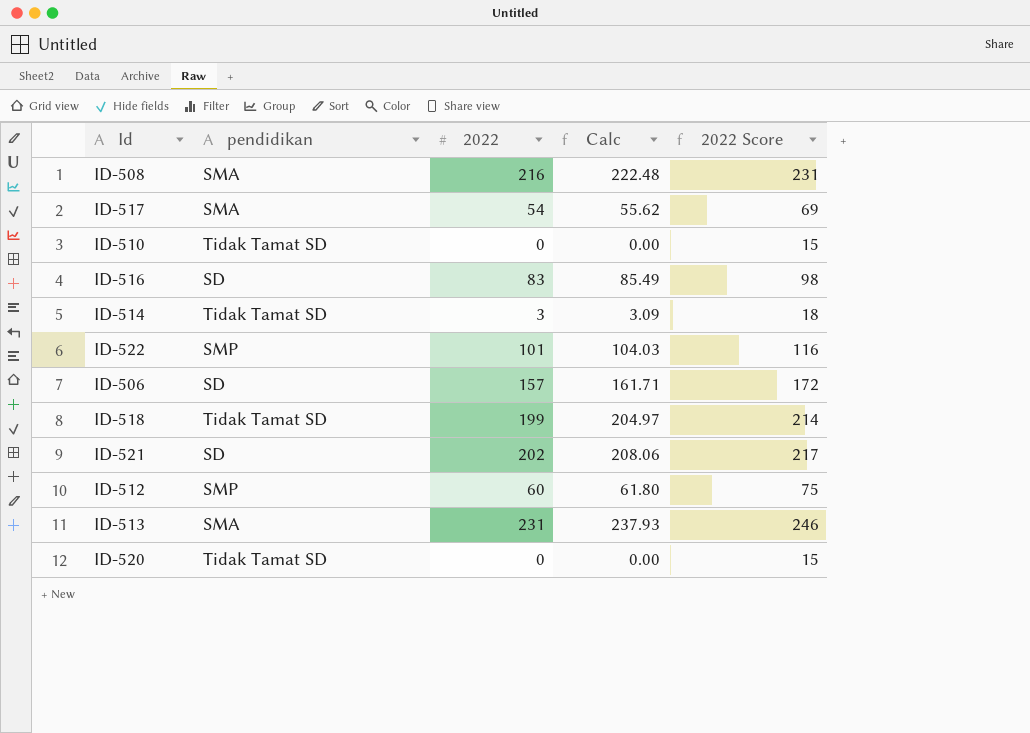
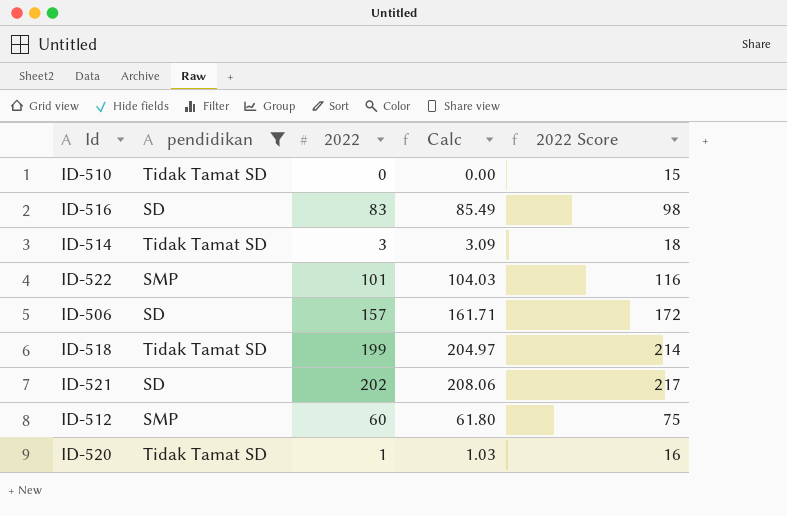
filter: none -> pendidikan != SMA
ID-520 | 2022: 0 -> 1
ID-520 | Calc: 0.00 -> 1.03
ID-520 | 2022 Score: 15 -> 16

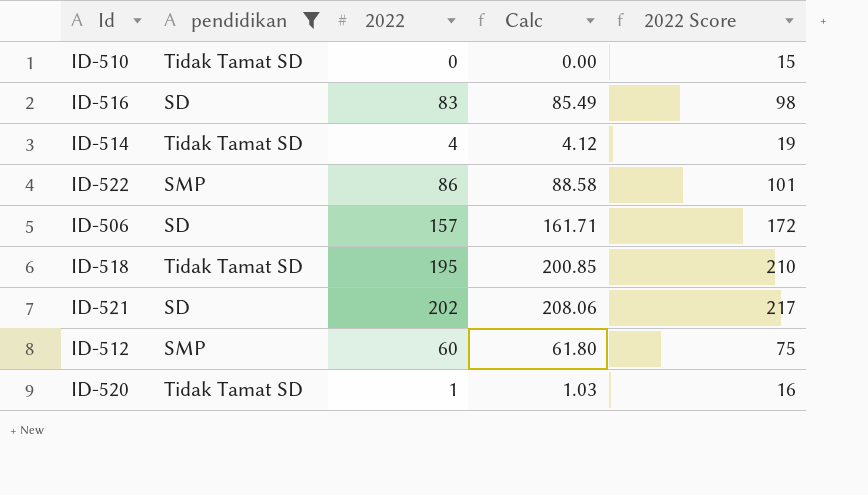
ID-514 | 2022: 3 -> 4
ID-514 | Calc: 3.09 -> 4.12
ID-514 | 2022 Score: 18 -> 19
ID-522 | 2022: 101 -> 86
ID-522 | Calc: 104.03 -> 88.58
ID-522 | 2022 Score: 116 -> 101
ID-518 | 2022: 199 -> 195
ID-518 | Calc: 204.97 -> 200.85
ID-518 | 2022 Score: 214 -> 210

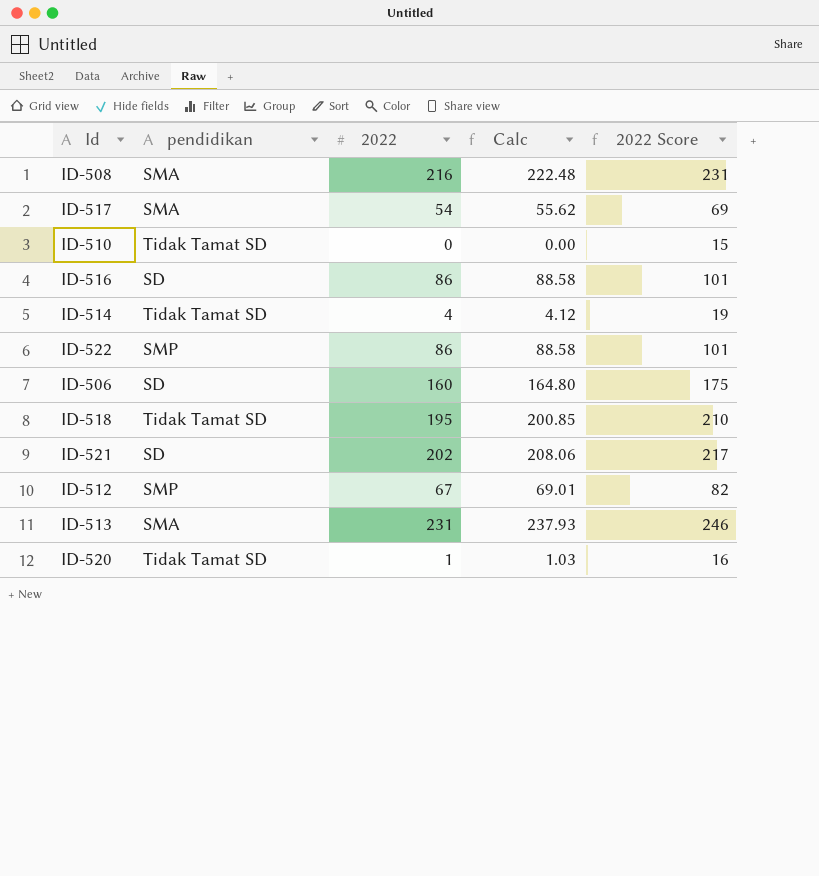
filter: pendidikan != SMA -> none
ID-516 | 2022: 83 -> 86
ID-516 | Calc: 85.49 -> 88.58
ID-516 | 2022 Score: 98 -> 101
ID-506 | 2022: 157 -> 160
ID-506 | Calc: 161.71 -> 164.80
ID-506 | 2022 Score: 172 -> 175
ID-512 | 2022: 60 -> 67
ID-512 | Calc: 61.80 -> 69.01
ID-512 | 2022 Score: 75 -> 82

